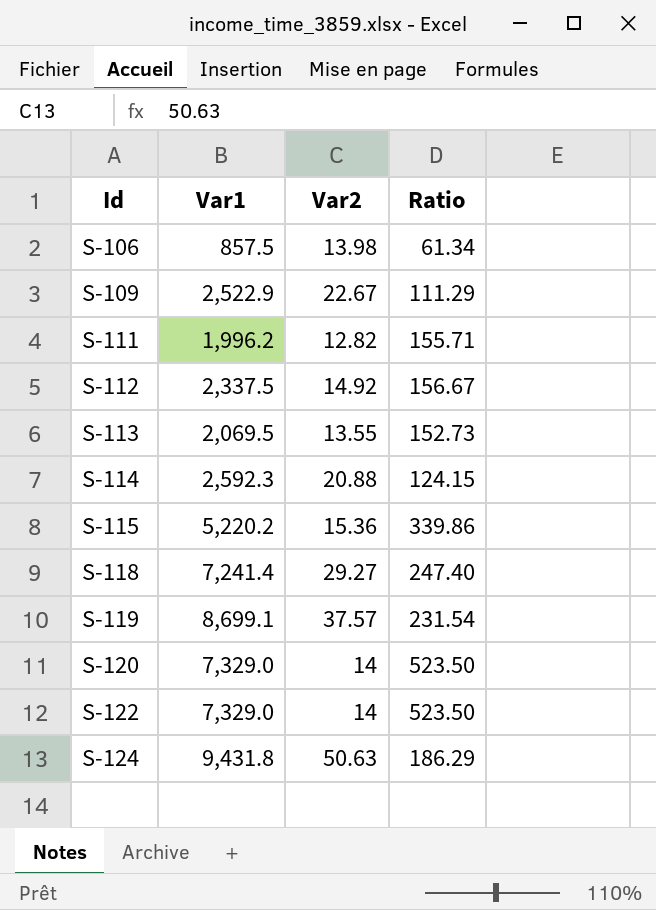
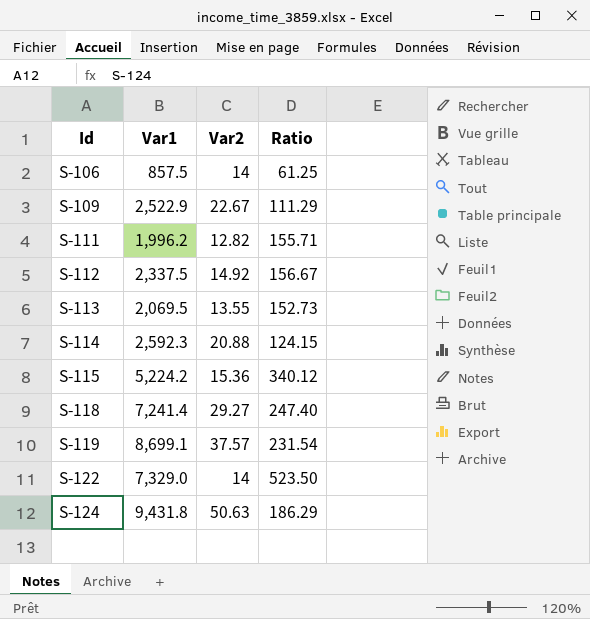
row S-120: 7,329.0 | 14 | 523.50 -> none
S-106 | Var2: 13.98 -> 14
S-106 | Ratio: 61.34 -> 61.25
S-115 | Var1: 5,220.2 -> 5,224.2
S-115 | Ratio: 339.86 -> 340.12

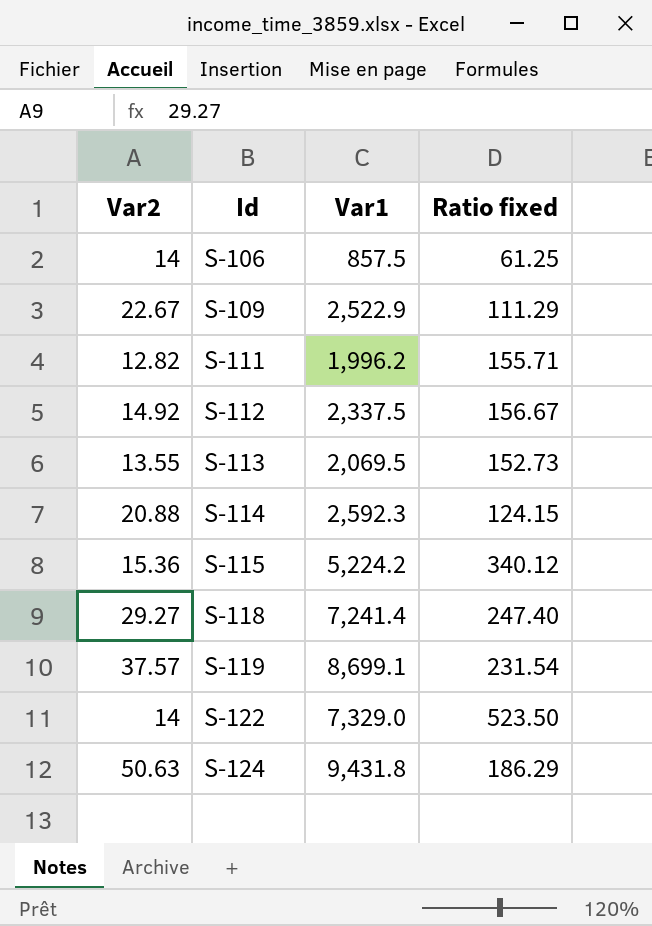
column Var2 | position: 3 -> 1
column name: Ratio -> Ratio fixed

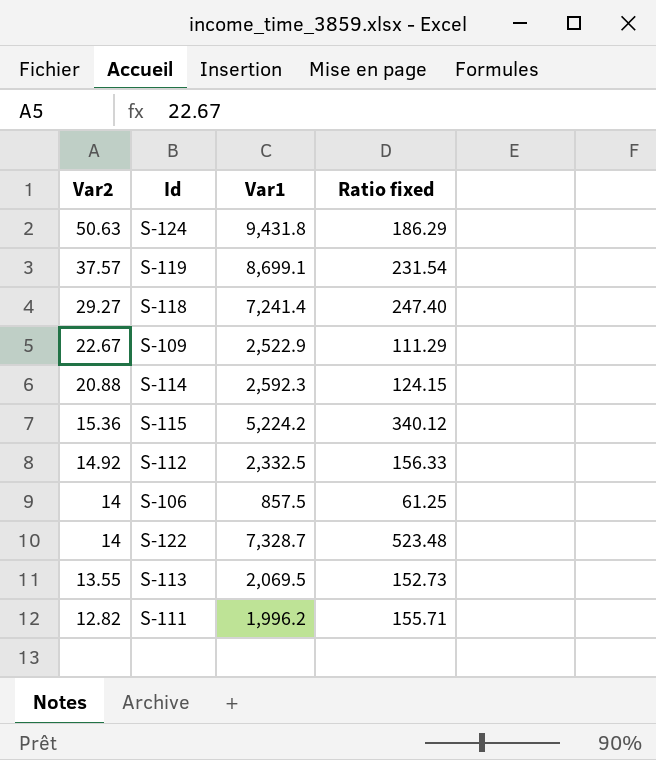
row order: Id ascending -> Var2 descending
S-112 | Var1: 2,337.5 -> 2,332.5
S-112 | Ratio fixed: 156.67 -> 156.33
S-122 | Var1: 7,329.0 -> 7,328.7
S-122 | Ratio fixed: 523.50 -> 523.48

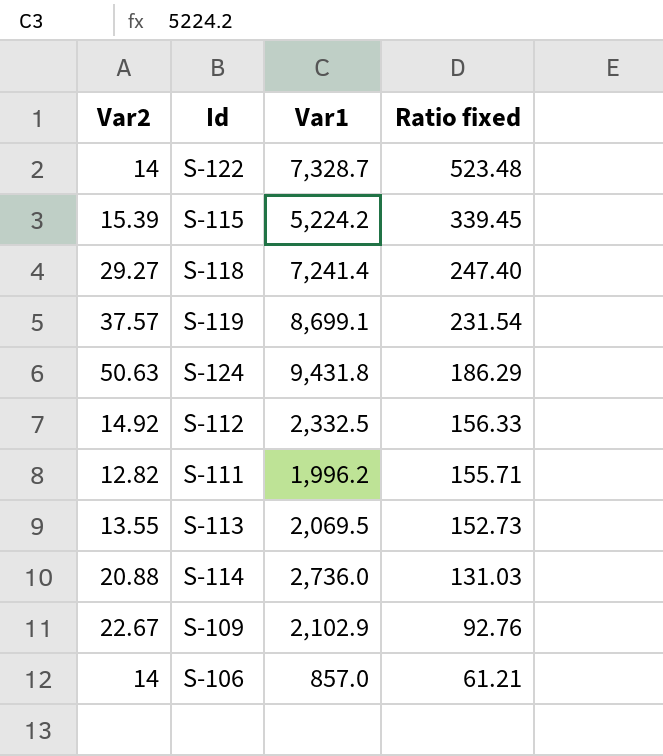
row order: Var2 descending -> Ratio fixed descending
S-115 | Var2: 15.36 -> 15.39
S-115 | Ratio fixed: 340.12 -> 339.45
S-114 | Var1: 2,592.3 -> 2,736.0
S-114 | Ratio fixed: 124.15 -> 131.03
S-109 | Var1: 2,522.9 -> 2,102.9
S-109 | Ratio fixed: 111.29 -> 92.76
S-106 | Var1: 857.5 -> 857.0
S-106 | Ratio fixed: 61.25 -> 61.21

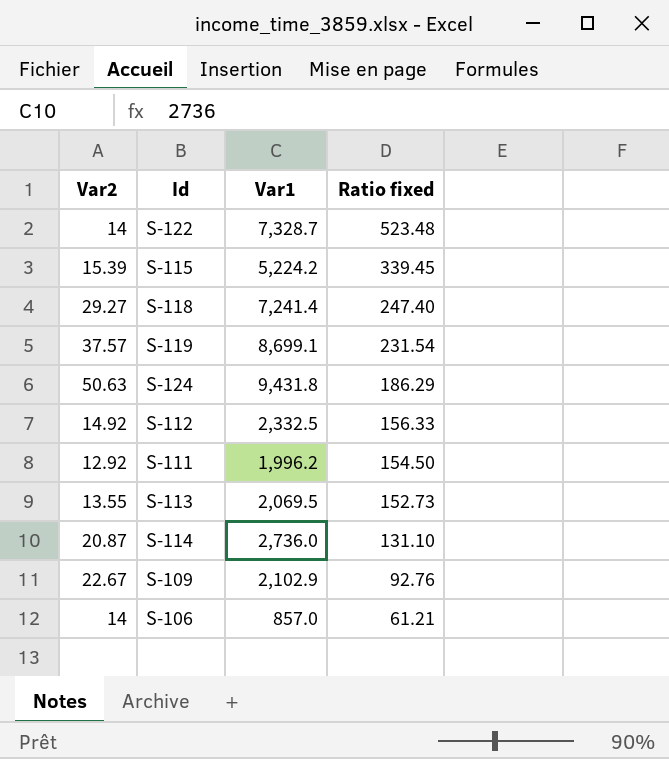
S-111 | Var2: 12.82 -> 12.92
S-111 | Ratio fixed: 155.71 -> 154.50
S-114 | Var2: 20.88 -> 20.87
S-114 | Ratio fixed: 131.03 -> 131.10

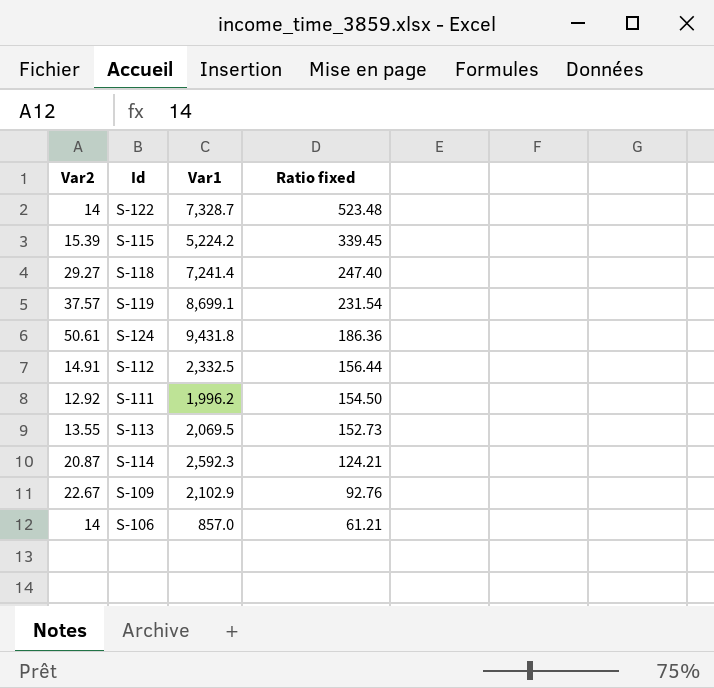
S-124 | Var2: 50.63 -> 50.61
S-124 | Ratio fixed: 186.29 -> 186.36
S-112 | Var2: 14.92 -> 14.91
S-112 | Ratio fixed: 156.33 -> 156.44
S-114 | Var1: 2,736.0 -> 2,592.3
S-114 | Ratio fixed: 131.10 -> 124.21

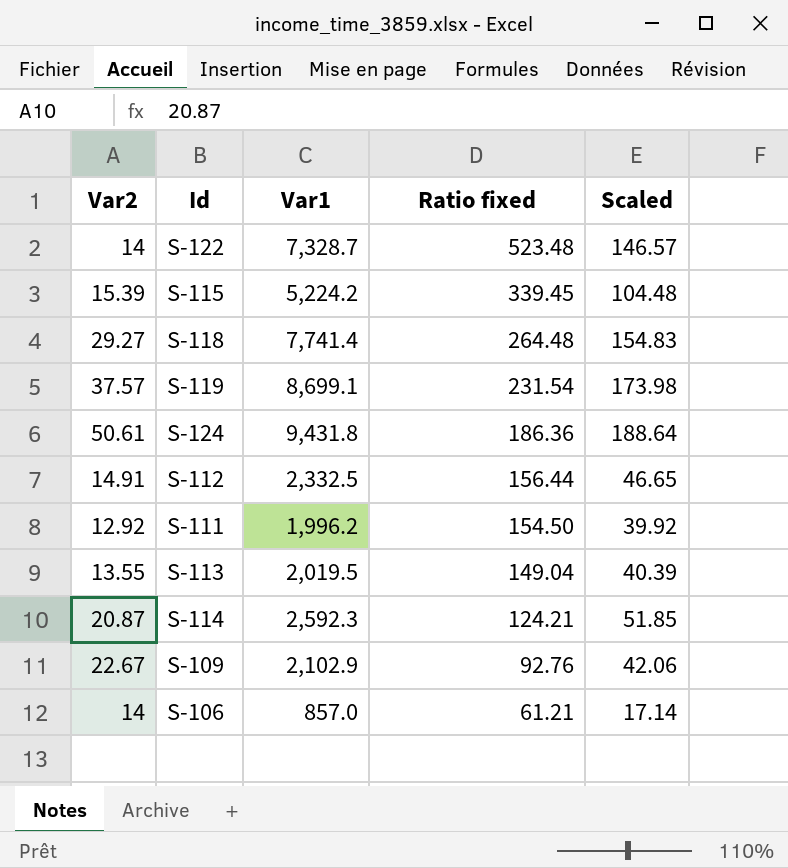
column Scaled | formula: none -> [Var1] * 0.02
S-118 | Var1: 7,241.4 -> 7,741.4
S-118 | Ratio fixed: 247.40 -> 264.48
S-113 | Var1: 2,069.5 -> 2,019.5
S-113 | Ratio fixed: 152.73 -> 149.04

